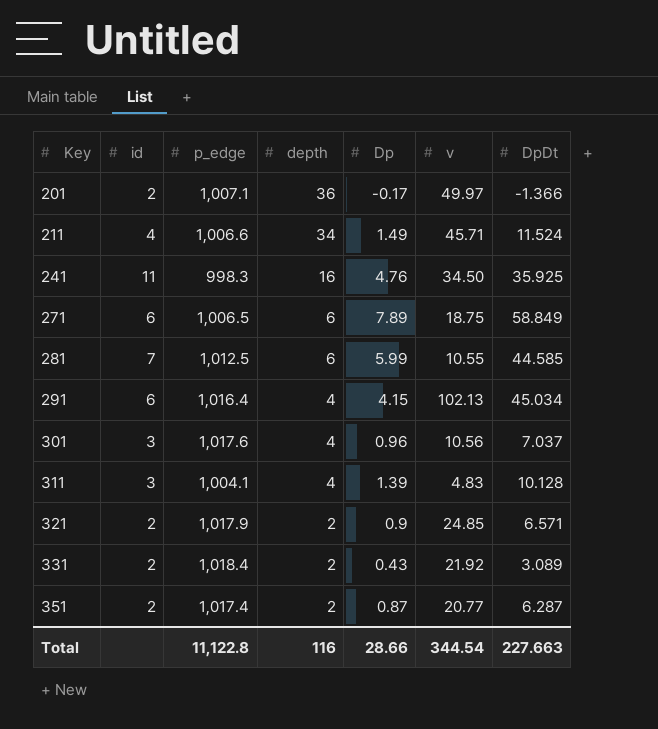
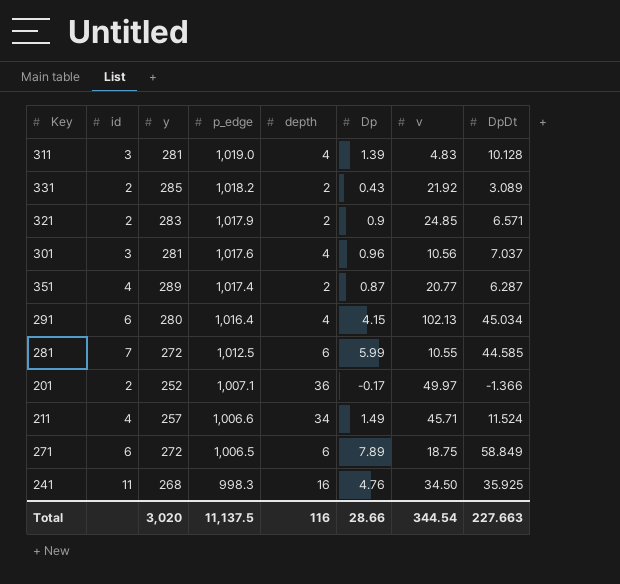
row order: Key ascending -> p_edge descending
column y | position: none -> 3
311 | p_edge: 1,004.1 -> 1,019.0
331 | p_edge: 1,018.4 -> 1,018.2
351 | id: 2 -> 4
Total | p_edge: 11,122.8 -> 11,137.5

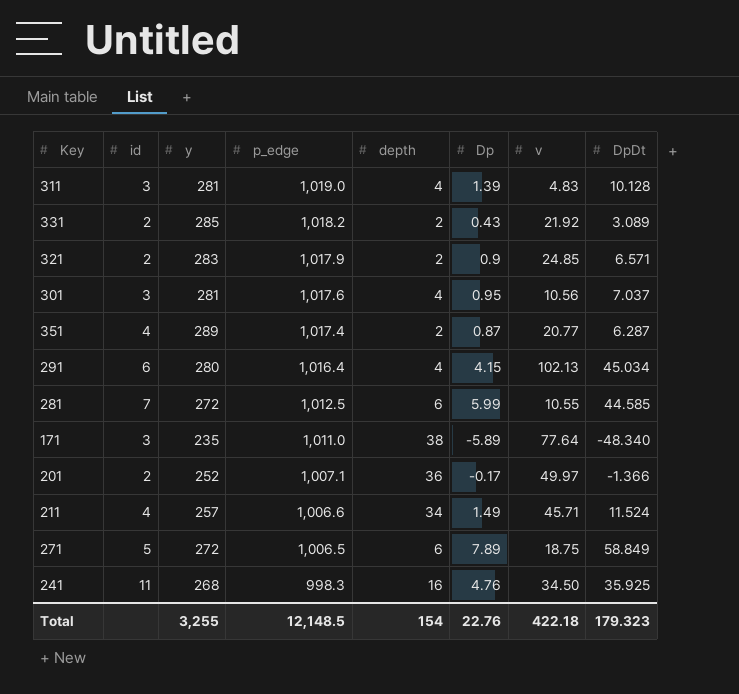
301 | Dp: 0.96 -> 0.95
row 171: none -> 3 | 235 | 1,011.0 | 38 | -5.89 | 77.64 | -48.340
271 | id: 6 -> 5
Total | y: 3,020 -> 3,255
Total | p_edge: 11,137.5 -> 12,148.5
Total | depth: 116 -> 154
Total | Dp: 28.66 -> 22.76
Total | v: 344.54 -> 422.18
Total | DpDt: 227.663 -> 179.323

